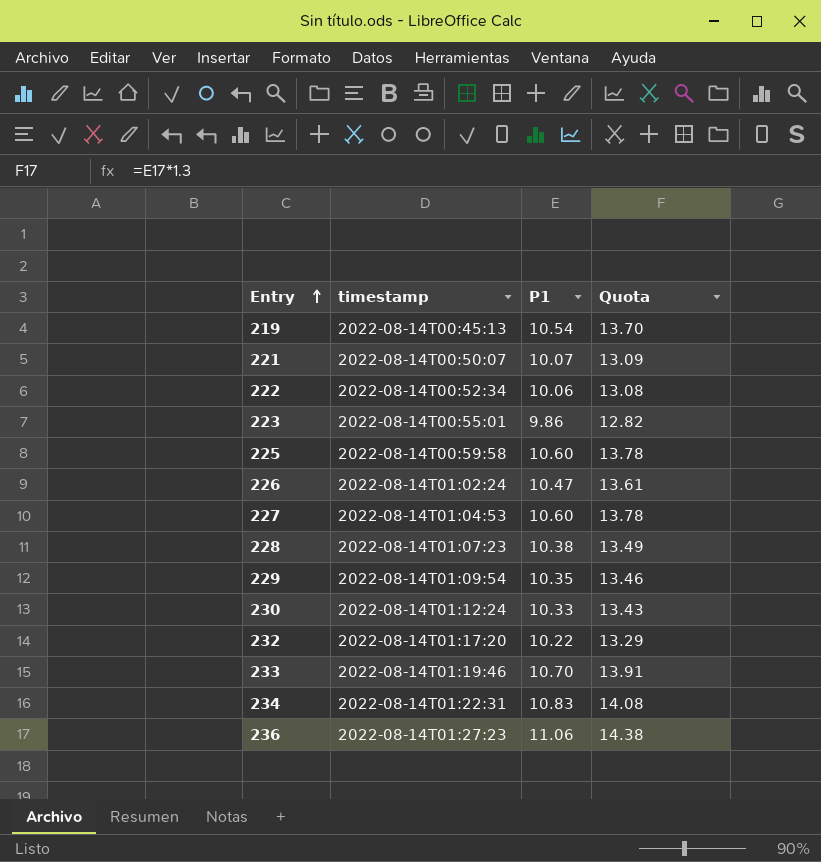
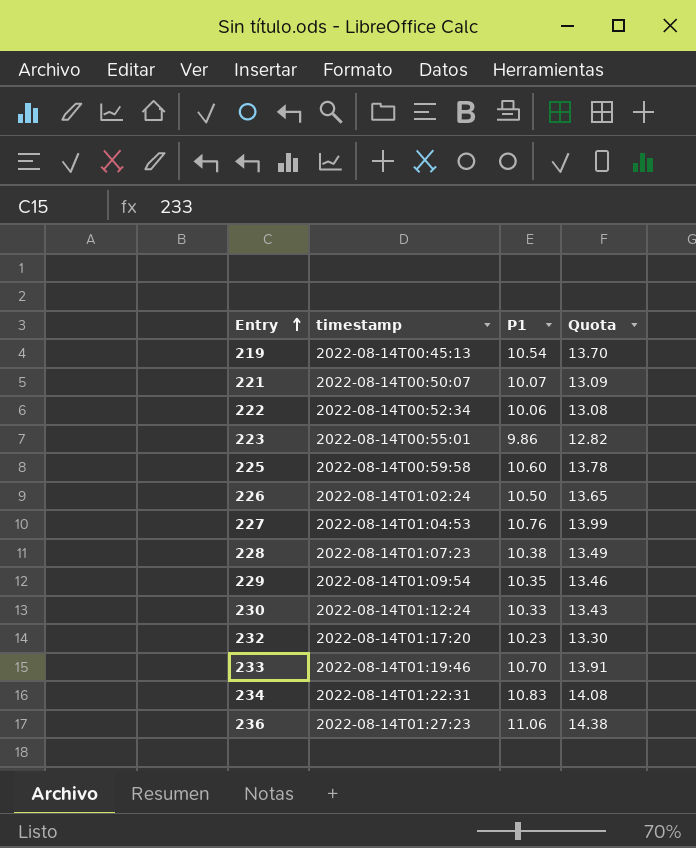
226 | P1: 10.47 -> 10.50
226 | Quota: 13.61 -> 13.65
227 | P1: 10.60 -> 10.76
227 | Quota: 13.78 -> 13.99
232 | P1: 10.22 -> 10.23
232 | Quota: 13.29 -> 13.30

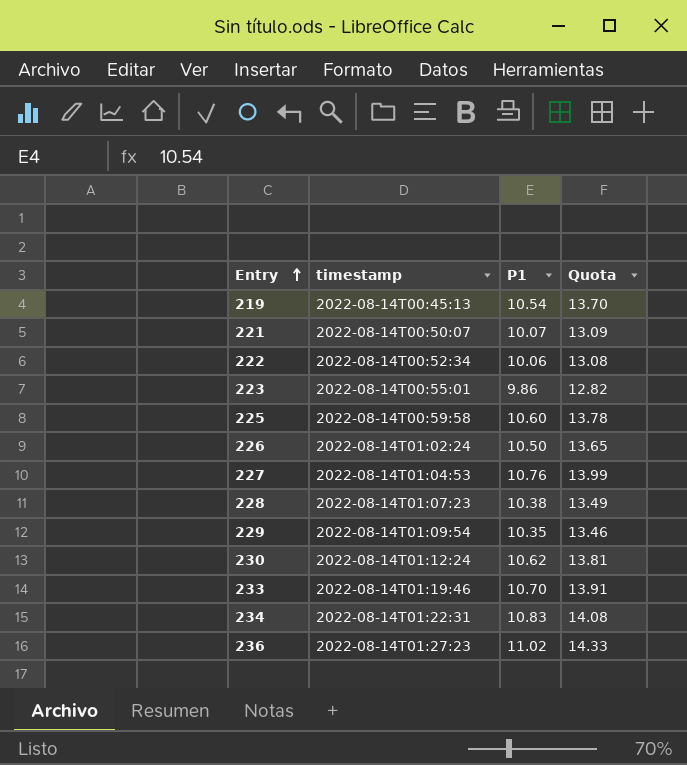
row 232: 2022-08-14T01:17:20 | 10.23 | 13.30 -> none
230 | P1: 10.33 -> 10.62
230 | Quota: 13.43 -> 13.81
236 | P1: 11.06 -> 11.02
236 | Quota: 14.38 -> 14.33

